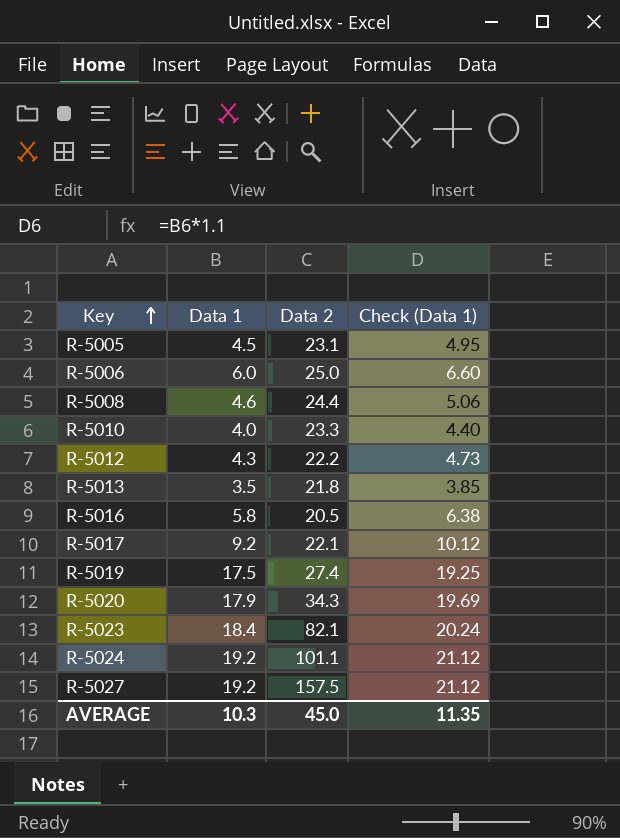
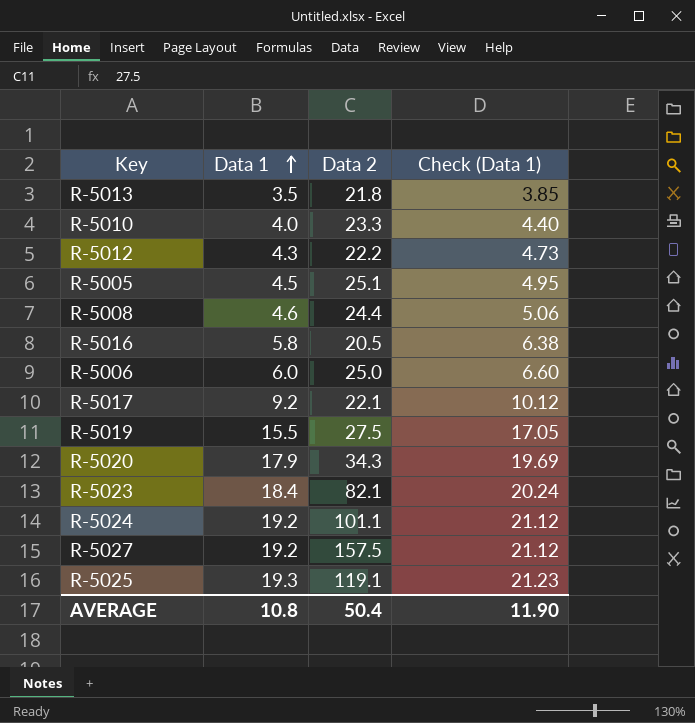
row order: Key ascending -> Data 1 ascending
R-5005 | Data 2: 23.1 -> 25.1
R-5019 | Data 1: 17.5 -> 15.5
R-5019 | Data 2: 27.4 -> 27.5
R-5019 | Check (Data 1): 19.25 -> 17.05
row R-5025: none -> 19.3 | 119.1 | 21.23
AVERAGE | Data 1: 10.3 -> 10.8
AVERAGE | Data 2: 45.0 -> 50.4
AVERAGE | Check (Data 1): 11.35 -> 11.90

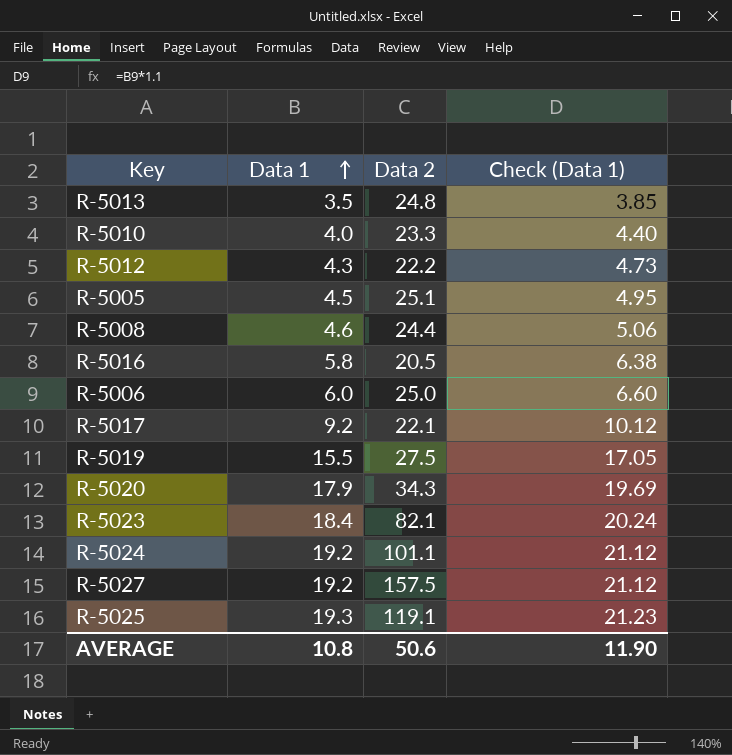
R-5013 | Data 2: 21.8 -> 24.8
AVERAGE | Data 2: 50.4 -> 50.6

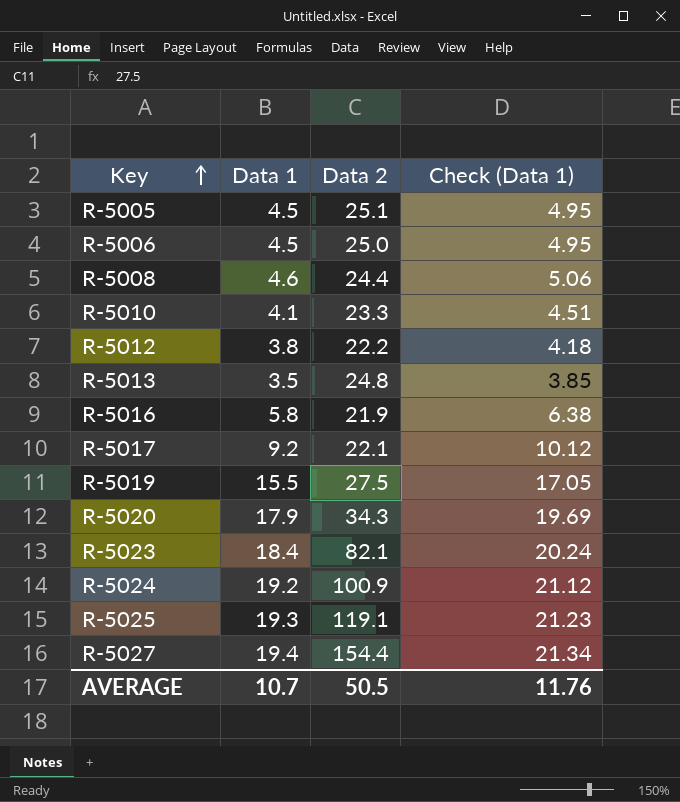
row order: Data 1 ascending -> Key ascending
R-5006 | Data 1: 6.0 -> 4.5
R-5006 | Check (Data 1): 6.60 -> 4.95
R-5010 | Data 1: 4.0 -> 4.1
R-5010 | Check (Data 1): 4.40 -> 4.51
R-5012 | Data 1: 4.3 -> 3.8
R-5012 | Check (Data 1): 4.73 -> 4.18
R-5016 | Data 2: 20.5 -> 21.9
R-5024 | Data 2: 101.1 -> 100.9
R-5027 | Data 1: 19.2 -> 19.4
R-5027 | Data 2: 157.5 -> 154.4
R-5027 | Check (Data 1): 21.12 -> 21.34
AVERAGE | Data 1: 10.8 -> 10.7
AVERAGE | Data 2: 50.6 -> 50.5
AVERAGE | Check (Data 1): 11.90 -> 11.76

